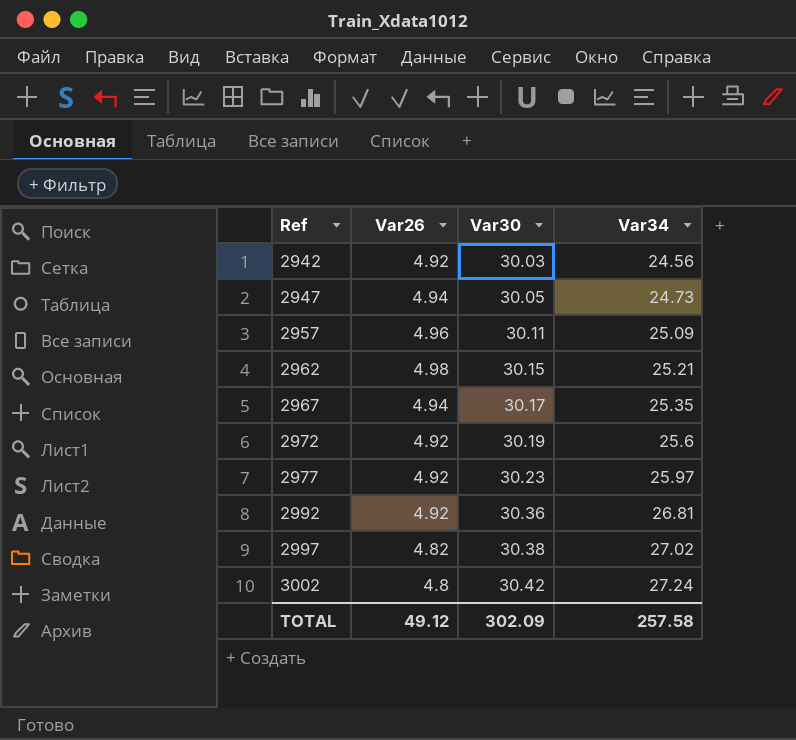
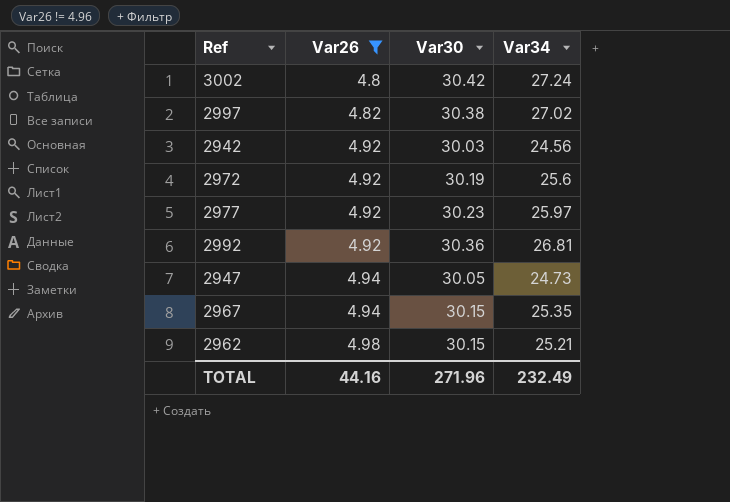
filter: none -> Var26 != 4.96
row order: Ref ascending -> Var26 ascending
2967 | Var30: 30.17 -> 30.15
TOTAL | Var26: 49.12 -> 44.16
TOTAL | Var30: 302.09 -> 271.96
TOTAL | Var34: 257.58 -> 232.49

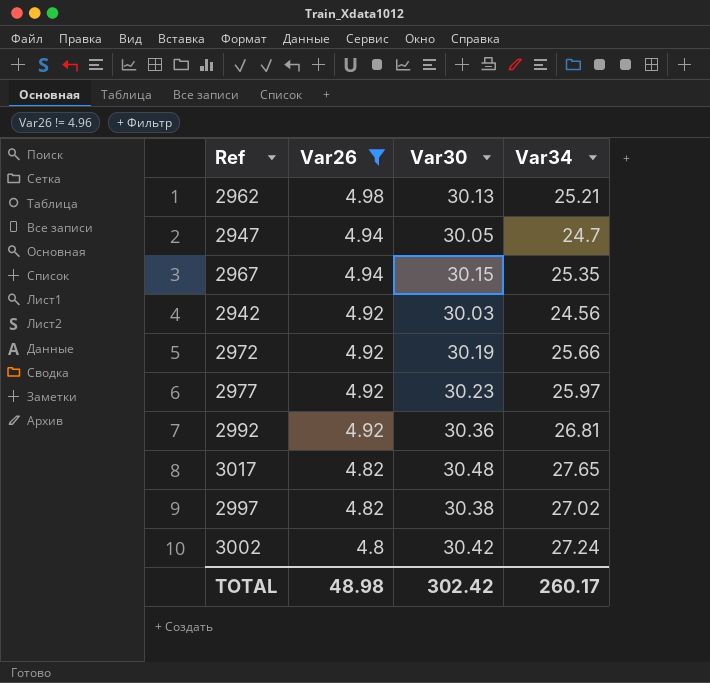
row order: Var26 ascending -> Var26 descending
2962 | Var30: 30.15 -> 30.13
2947 | Var34: 24.73 -> 24.7
2972 | Var34: 25.6 -> 25.66
row 3017: none -> 4.82 | 30.48 | 27.65
TOTAL | Var26: 44.16 -> 48.98
TOTAL | Var30: 271.96 -> 302.42
TOTAL | Var34: 232.49 -> 260.17

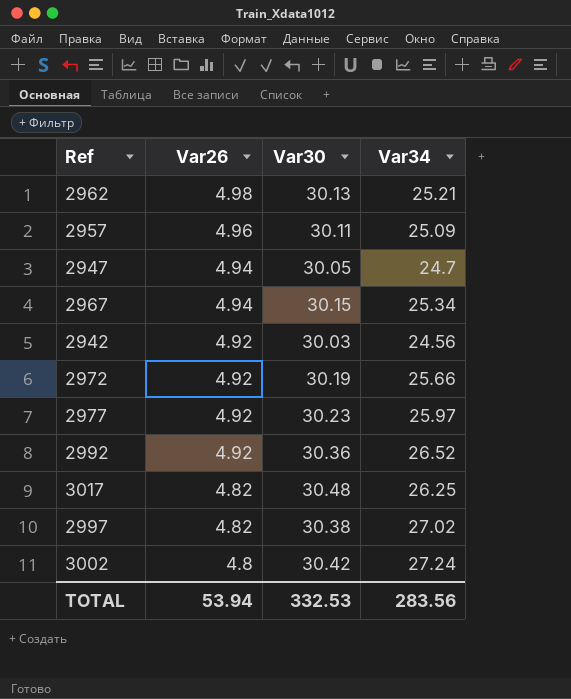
filter: Var26 != 4.96 -> none
2967 | Var34: 25.35 -> 25.34
2992 | Var34: 26.81 -> 26.52
3017 | Var34: 27.65 -> 26.25
TOTAL | Var26: 48.98 -> 53.94
TOTAL | Var30: 302.42 -> 332.53
TOTAL | Var34: 260.17 -> 283.56

